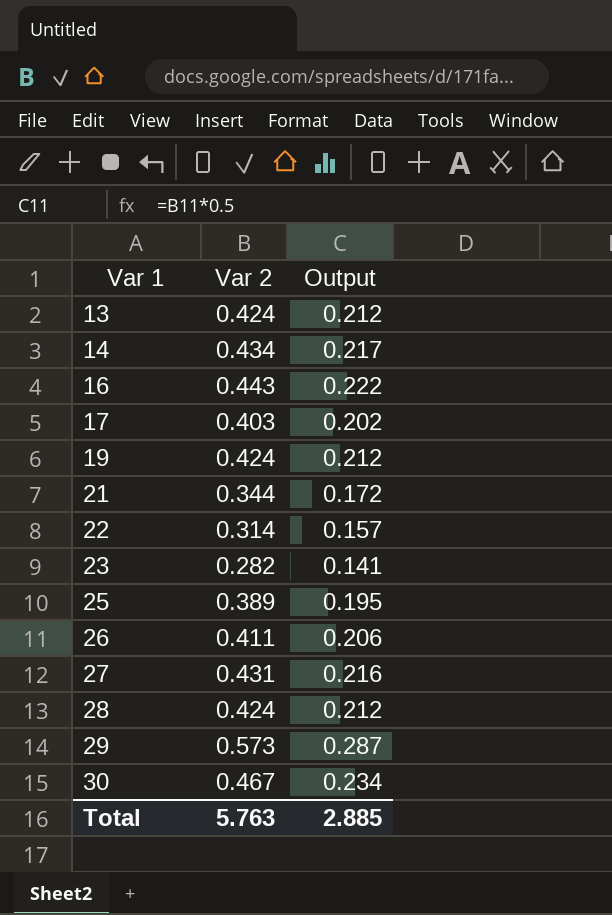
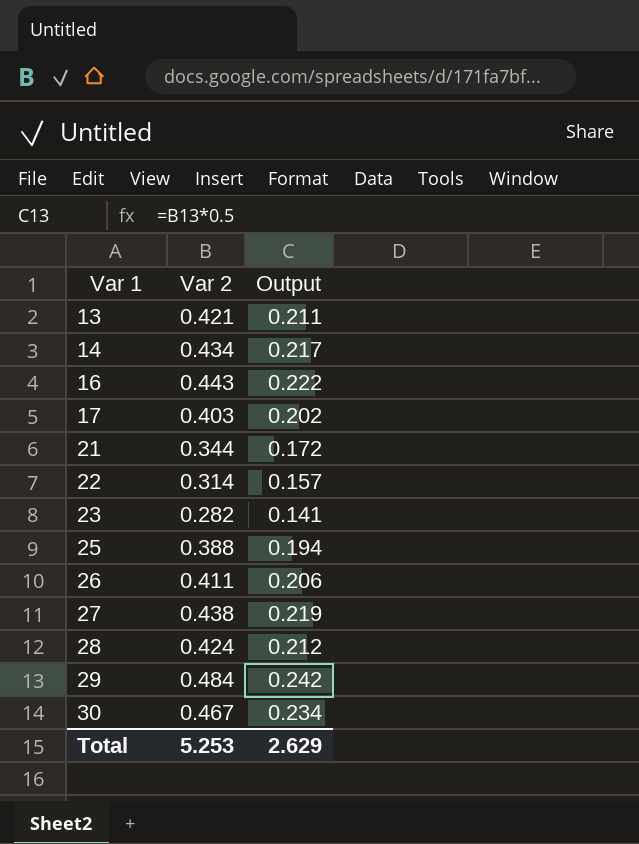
row 19: 0.424 | 0.212 -> none
13 | Var 2: 0.424 -> 0.421
13 | Output: 0.212 -> 0.211
25 | Var 2: 0.389 -> 0.388
25 | Output: 0.195 -> 0.194
27 | Var 2: 0.431 -> 0.438
27 | Output: 0.216 -> 0.219
29 | Var 2: 0.573 -> 0.484
29 | Output: 0.287 -> 0.242
Total | Var 2: 5.763 -> 5.253
Total | Output: 2.885 -> 2.629

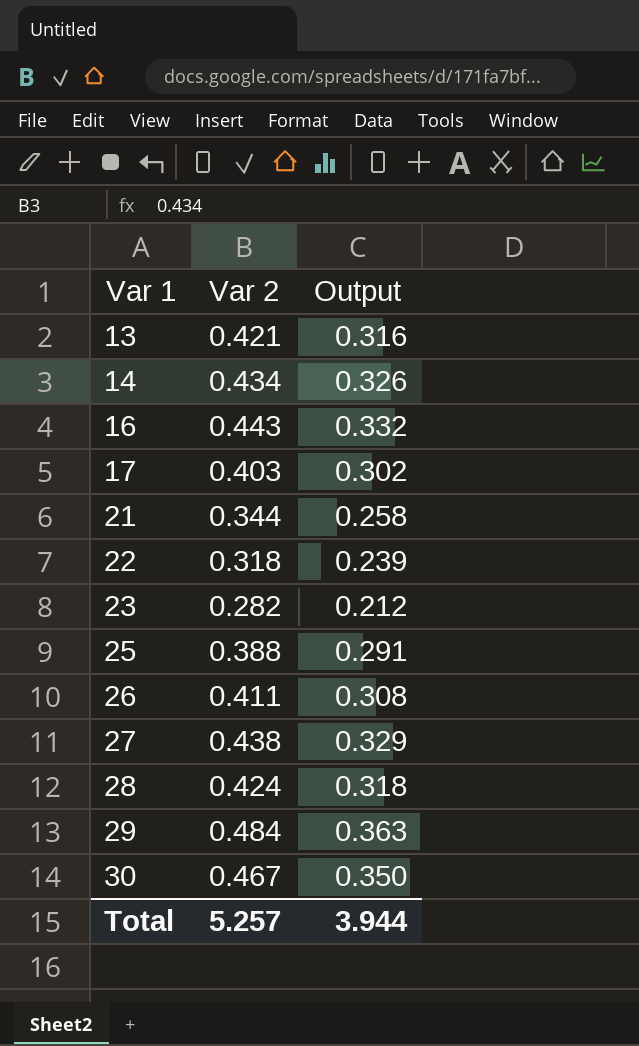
column Output | formula: [Var 2] * 0.5 -> [Var 2] * 0.75
22 | Var 2: 0.314 -> 0.318
Total | Var 2: 5.253 -> 5.257
Total | Output: 2.629 -> 3.944

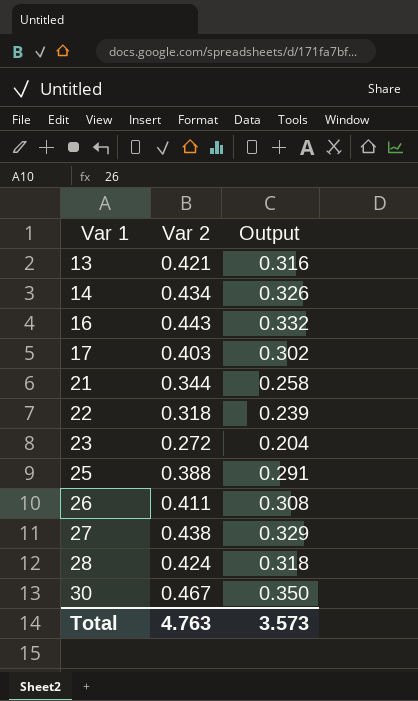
row 29: 0.484 | 0.363 -> none
23 | Var 2: 0.282 -> 0.272
23 | Output: 0.212 -> 0.204
Total | Var 2: 5.257 -> 4.763
Total | Output: 3.944 -> 3.573

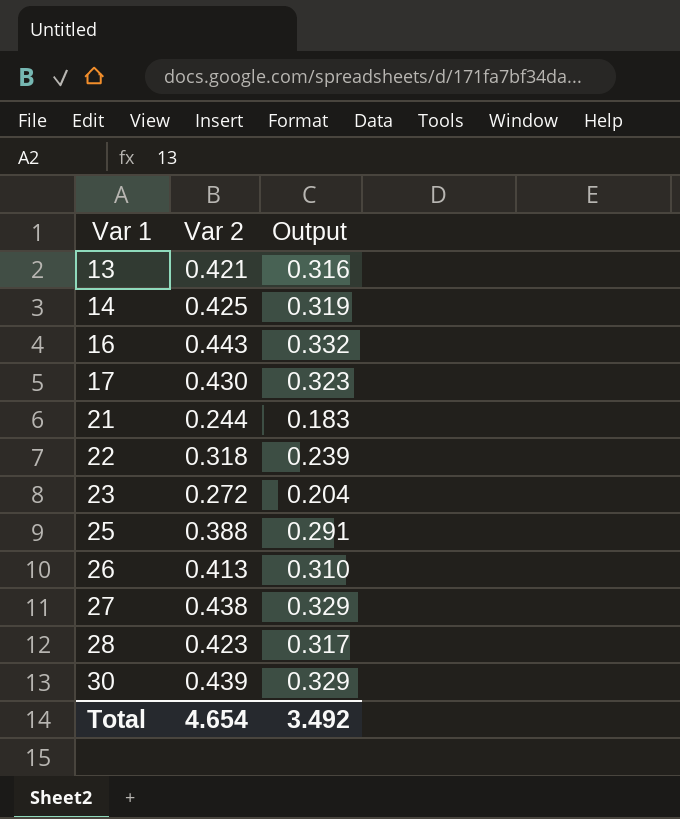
14 | Var 2: 0.434 -> 0.425
14 | Output: 0.326 -> 0.319
17 | Var 2: 0.403 -> 0.430
17 | Output: 0.302 -> 0.323
21 | Var 2: 0.344 -> 0.244
21 | Output: 0.258 -> 0.183
26 | Var 2: 0.411 -> 0.413
26 | Output: 0.308 -> 0.310
28 | Var 2: 0.424 -> 0.423
28 | Output: 0.318 -> 0.317
30 | Var 2: 0.467 -> 0.439
30 | Output: 0.350 -> 0.329
Total | Var 2: 4.763 -> 4.654
Total | Output: 3.573 -> 3.492

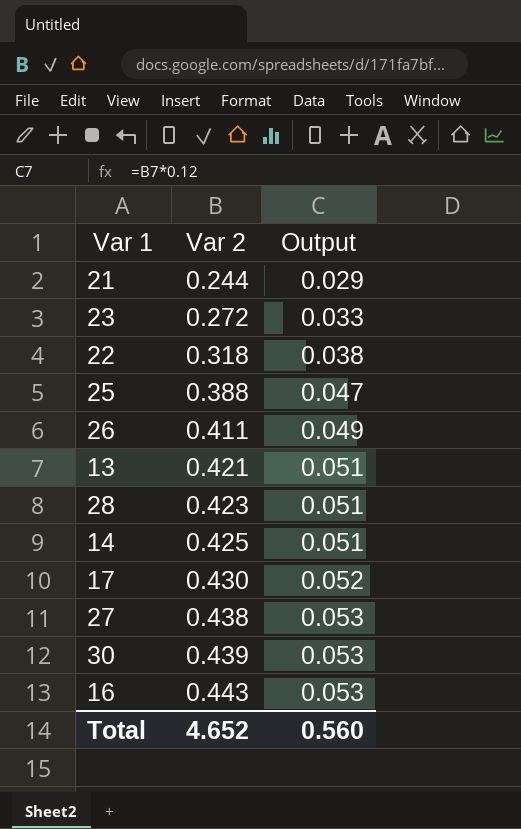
row order: Var 1 ascending -> Var 2 ascending
column Output | formula: [Var 2] * 0.75 -> [Var 2] * 0.12
26 | Var 2: 0.413 -> 0.411
Total | Var 2: 4.654 -> 4.652
Total | Output: 3.492 -> 0.560

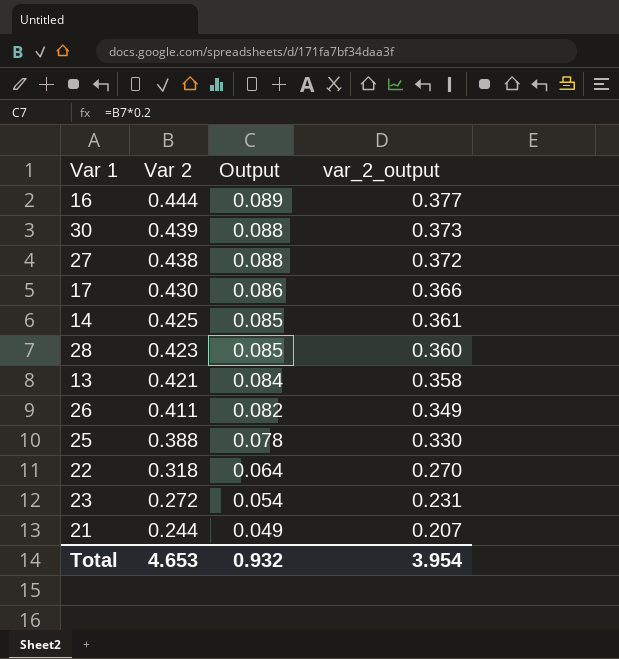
row order: Var 2 ascending -> Var 2 descending
column Output | formula: [Var 2] * 0.12 -> [Var 2] * 0.2
column var_2_output | formula: none -> [Var 2] * 0.85
16 | Var 2: 0.443 -> 0.444
Total | Var 2: 4.652 -> 4.653
Total | Output: 0.560 -> 0.932

